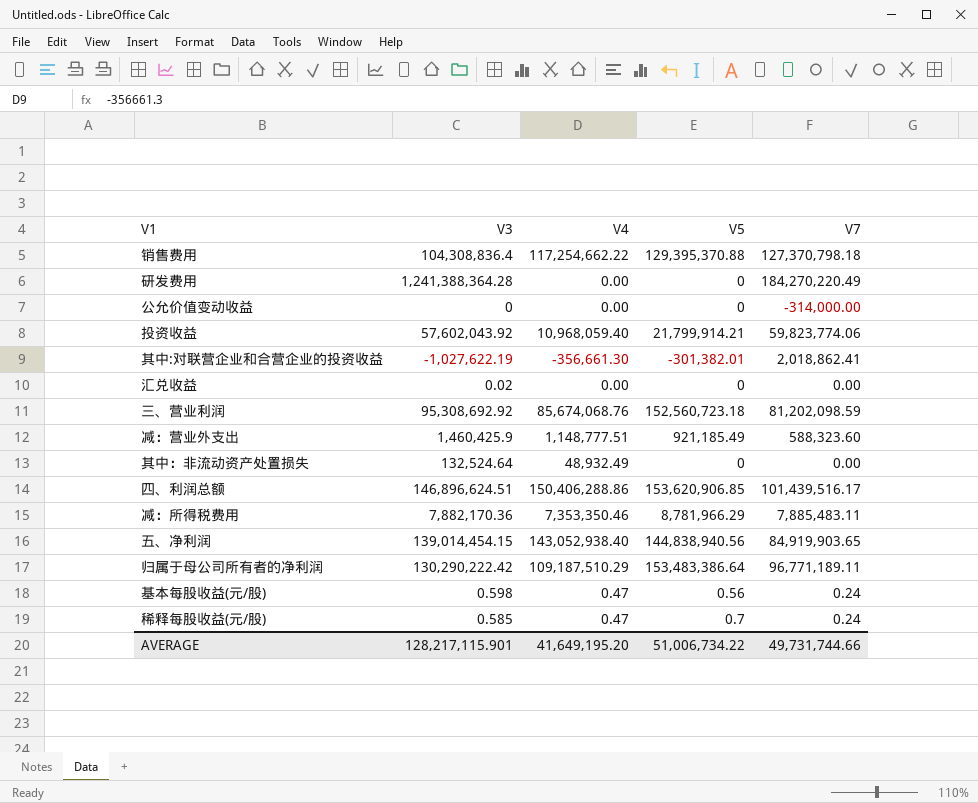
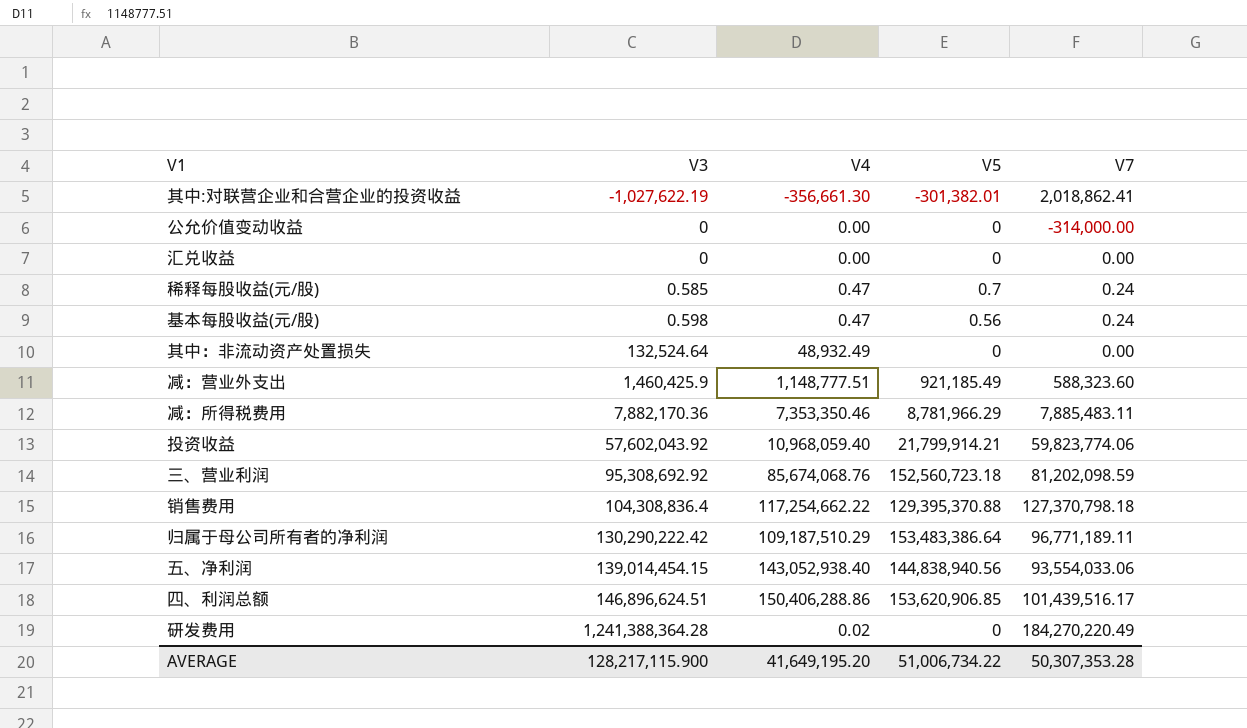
row order: none -> V3 ascending
汇兑收益 | V3: 0.02 -> 0
五、净利润 | V7: 84,919,903.65 -> 93,554,033.06
研发费用 | V4: 0.00 -> 0.02
AVERAGE | V3: 128,217,115.901 -> 128,217,115.900
AVERAGE | V7: 49,731,744.66 -> 50,307,353.28

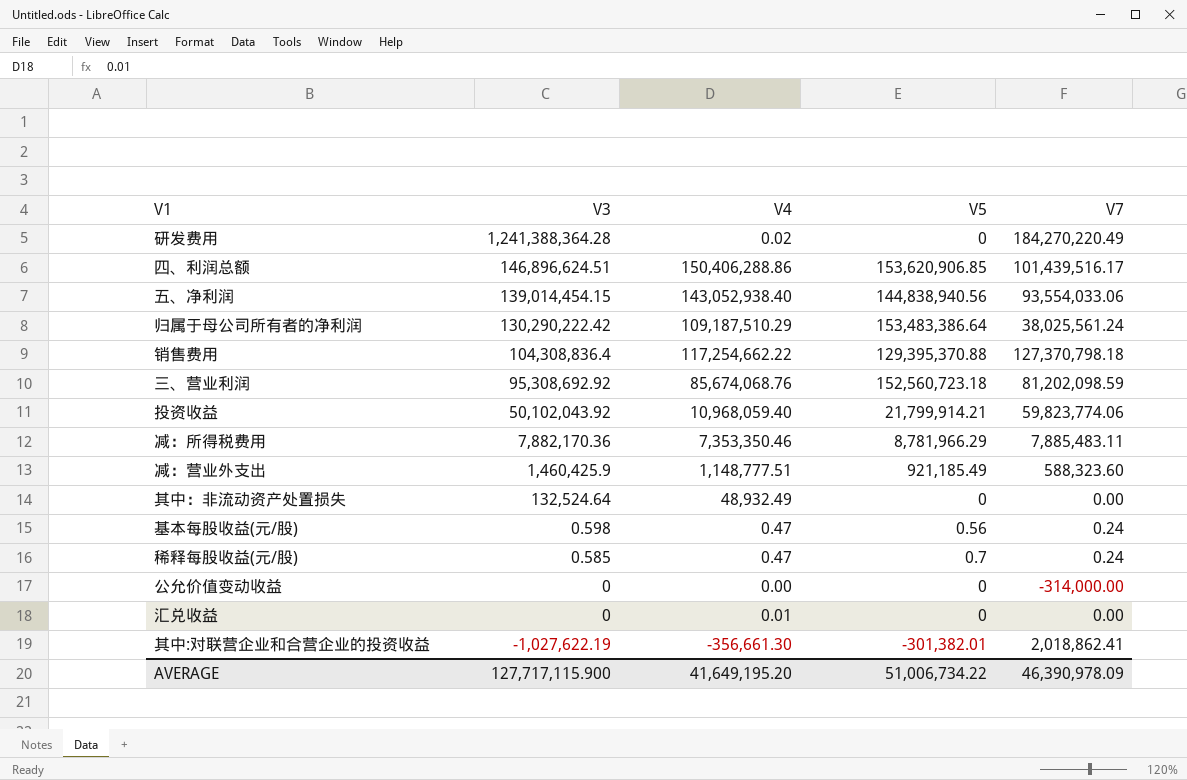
row order: V3 ascending -> V3 descending
归属于母公司所有者的净利润 | V7: 96,771,189.11 -> 38,025,561.24
投资收益 | V3: 57,602,043.92 -> 50,102,043.92
汇兑收益 | V4: 0.00 -> 0.01
AVERAGE | V3: 128,217,115.900 -> 127,717,115.900
AVERAGE | V7: 50,307,353.28 -> 46,390,978.09

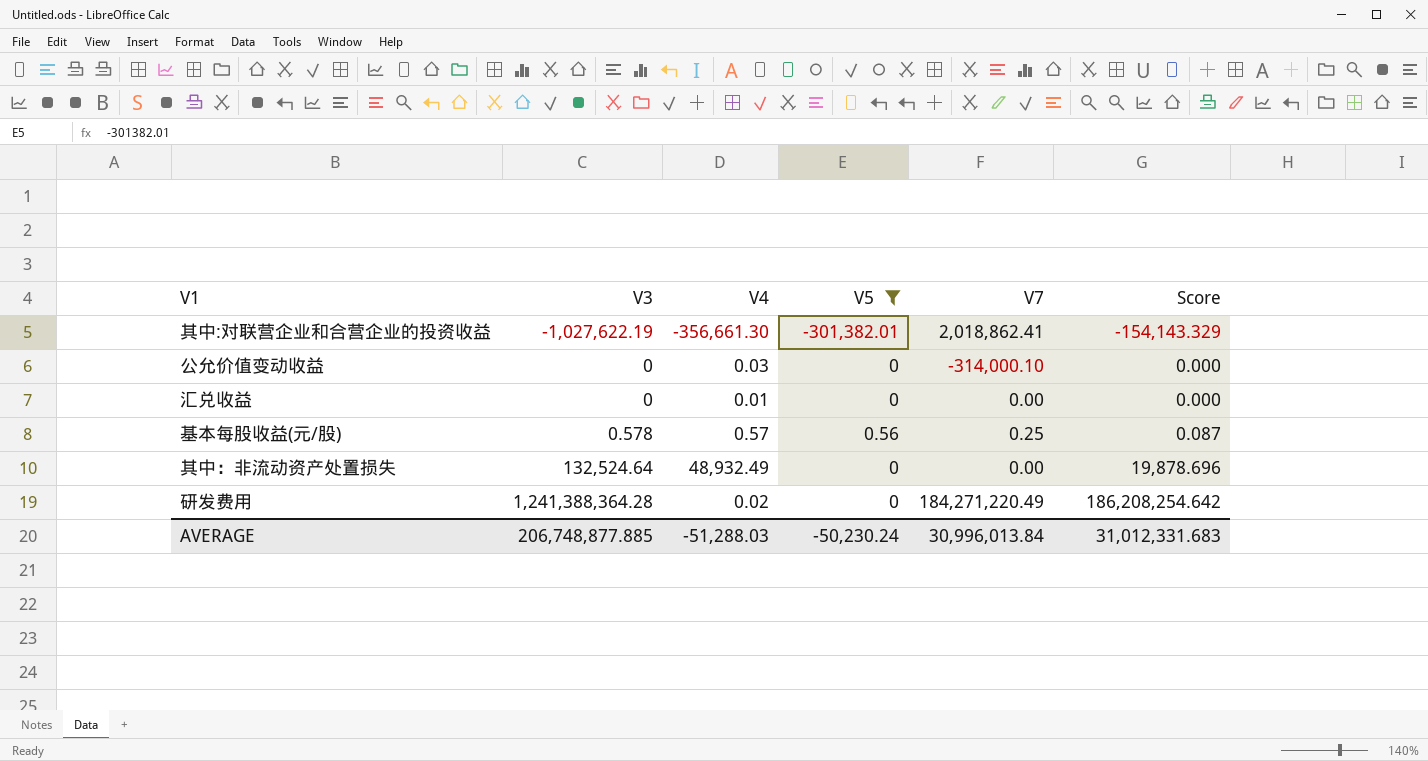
filter: none -> V5 <= 0.56
row order: V3 descending -> V3 ascending
column Score | formula: none -> [V3] * 0.15
公允价值变动收益 | V4: 0.00 -> 0.03
公允价值变动收益 | V7: -314,000.00 -> -314,000.10
基本每股收益(元/股) | V3: 0.598 -> 0.578
基本每股收益(元/股) | V4: 0.47 -> 0.57
基本每股收益(元/股) | V7: 0.24 -> 0.25
研发费用 | V7: 184,270,220.49 -> 184,271,220.49
AVERAGE | V3: 127,717,115.900 -> 206,748,877.885
AVERAGE | V4: 41,649,195.20 -> -51,288.03
AVERAGE | V5: 51,006,734.22 -> -50,230.24
AVERAGE | V7: 46,390,978.09 -> 30,996,013.84

